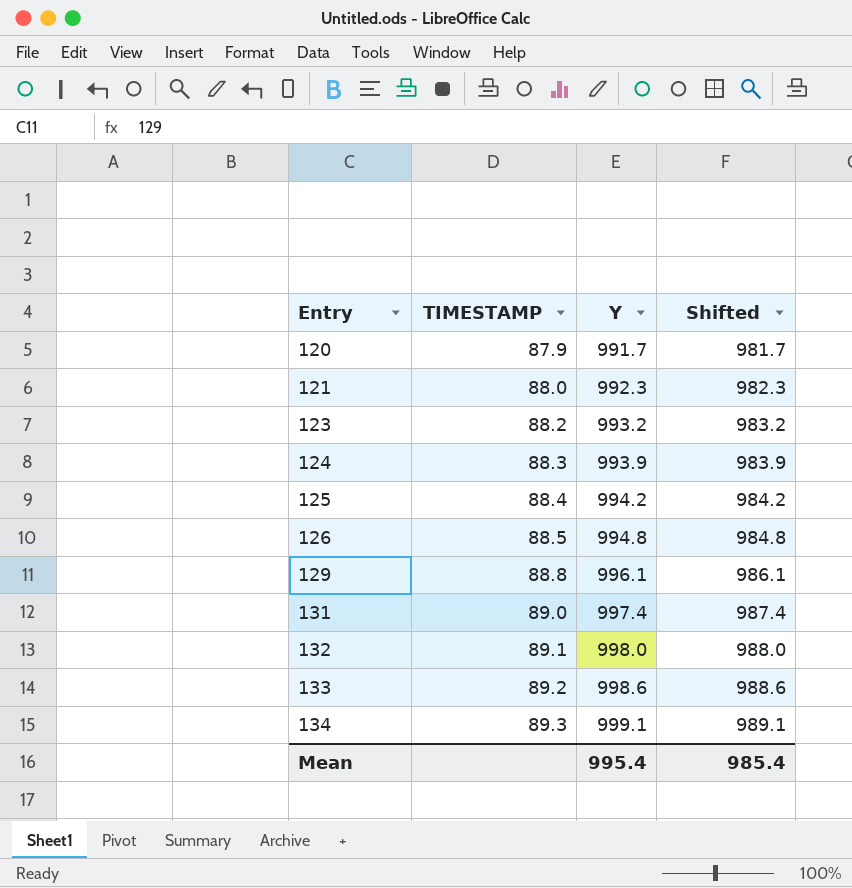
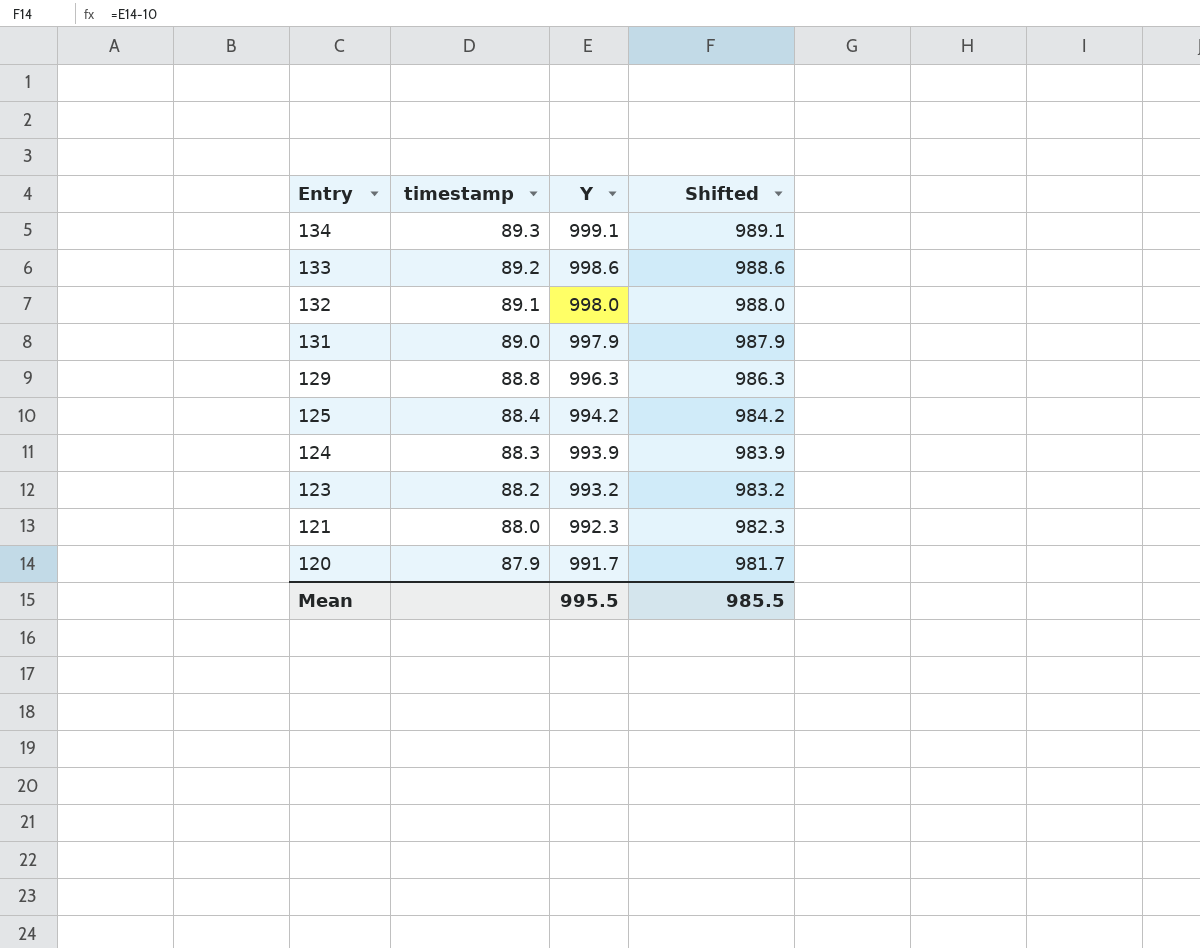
row order: Entry ascending -> Entry descending
column name: TIMESTAMP -> timestamp
row 126: 88.5 | 994.8 | 984.8 -> none
131 | Y: 997.4 -> 997.9
131 | Shifted: 987.4 -> 987.9
129 | Y: 996.1 -> 996.3
129 | Shifted: 986.1 -> 986.3
Mean | Y: 995.4 -> 995.5
Mean | Shifted: 985.4 -> 985.5

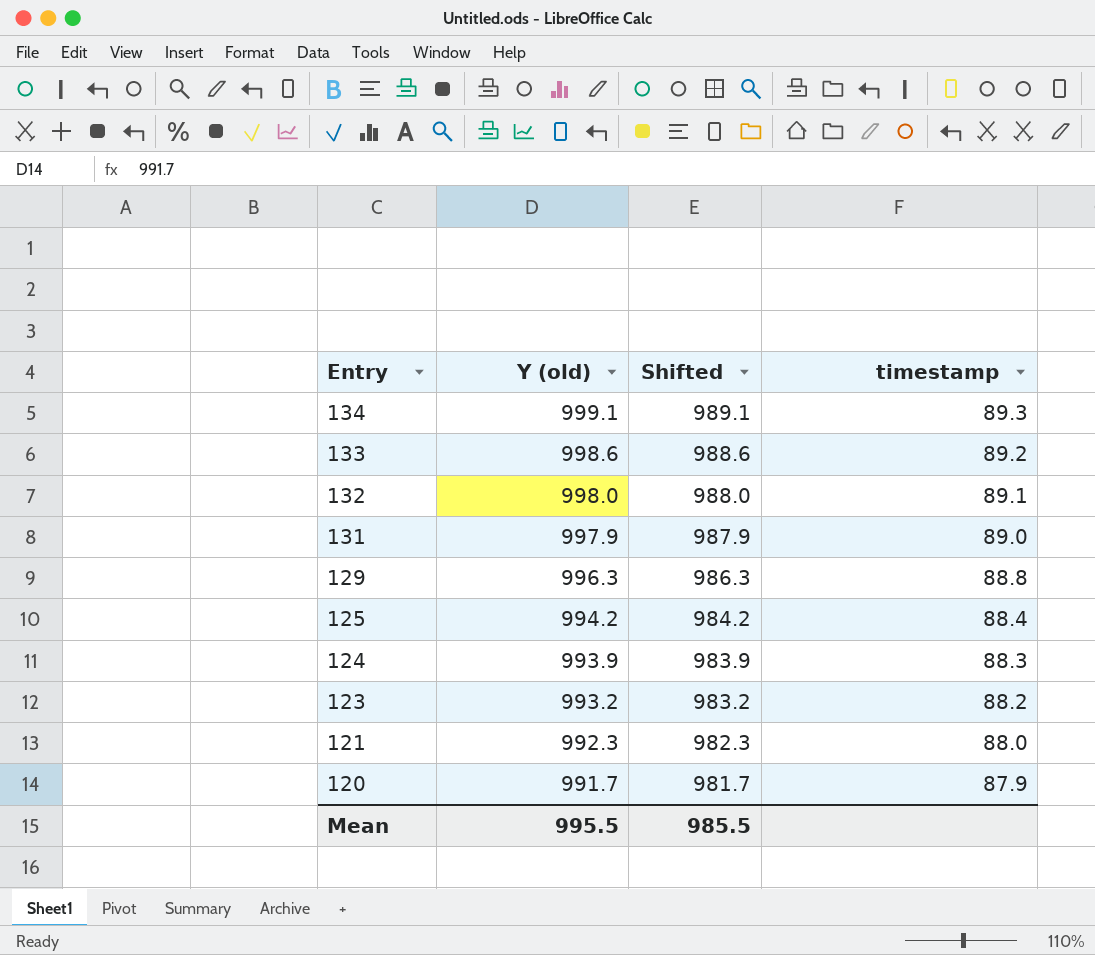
column name: Y -> Y (old)
column timestamp | position: 2 -> 4

